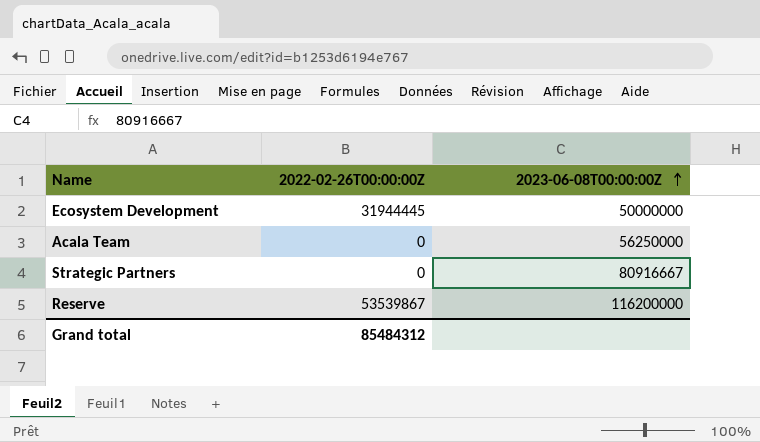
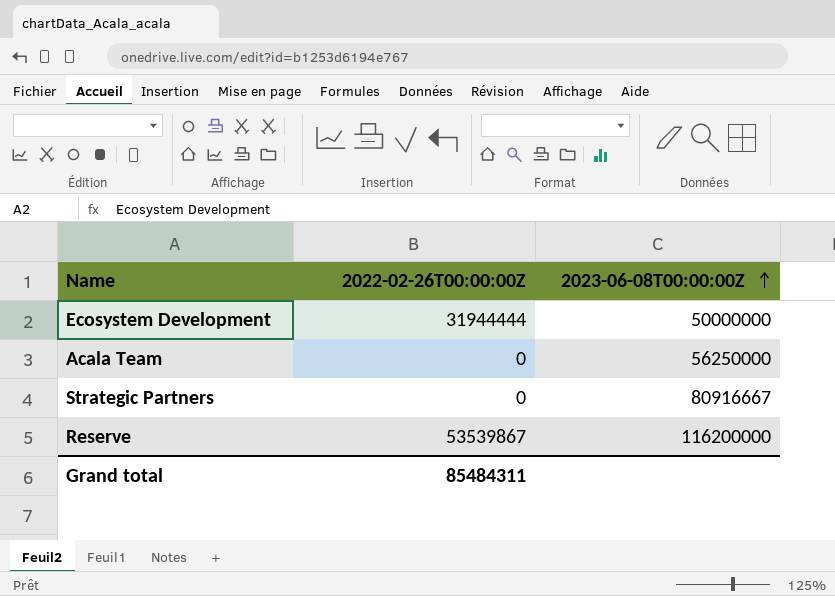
Ecosystem Development | 2022-02-26T00:00:00Z: 31944445 -> 31944444
Grand total | 2022-02-26T00:00:00Z: 85484312 -> 85484311

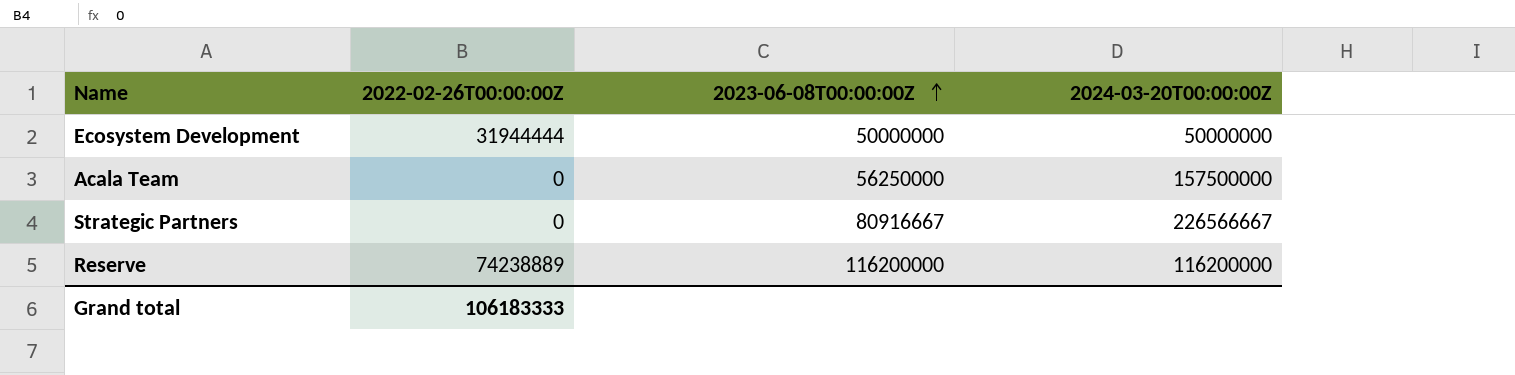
column 2024-03-20T00:00:00Z | position: none -> 4
Reserve | 2022-02-26T00:00:00Z: 53539867 -> 74238889
Grand total | 2022-02-26T00:00:00Z: 85484311 -> 106183333

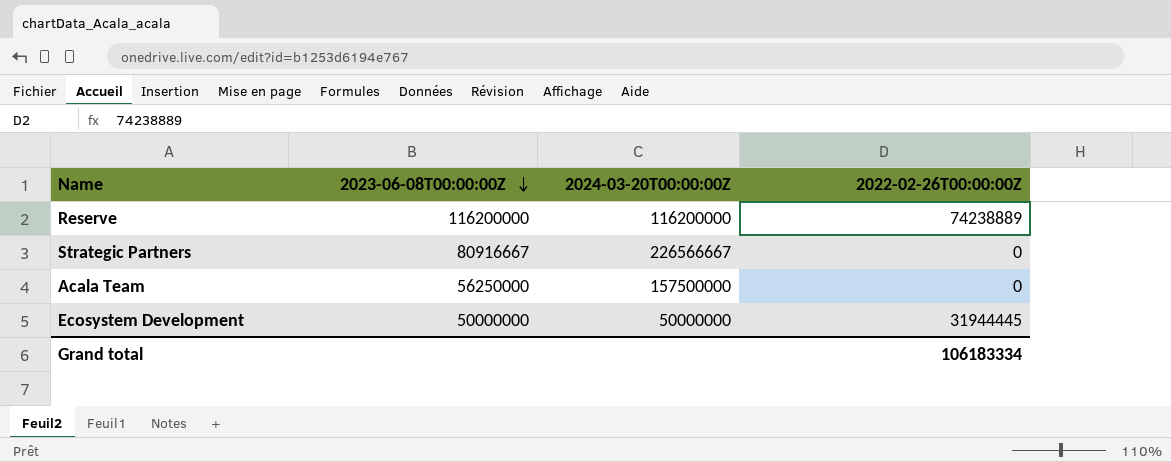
row order: 2023-06-08T00:00:00Z ascending -> 2023-06-08T00:00:00Z descending
column 2022-02-26T00:00:00Z | position: 2 -> 4
Ecosystem Development | 2022-02-26T00:00:00Z: 31944444 -> 31944445
Grand total | 2022-02-26T00:00:00Z: 106183333 -> 106183334

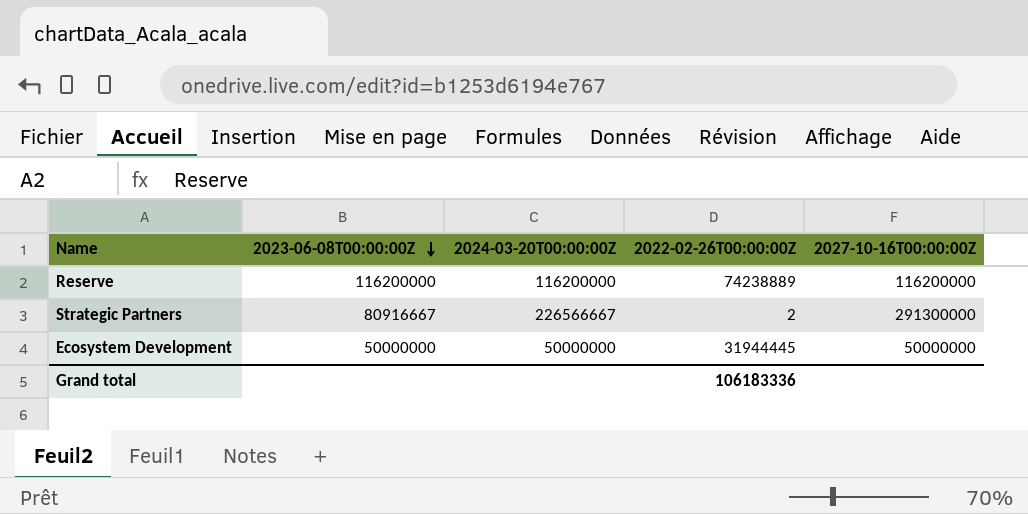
column 2027-10-16T00:00:00Z | position: none -> 5
row Acala Team: 56250000 | 157500000 | 0 -> none
Strategic Partners | 2022-02-26T00:00:00Z: 0 -> 2
Grand total | 2022-02-26T00:00:00Z: 106183334 -> 106183336

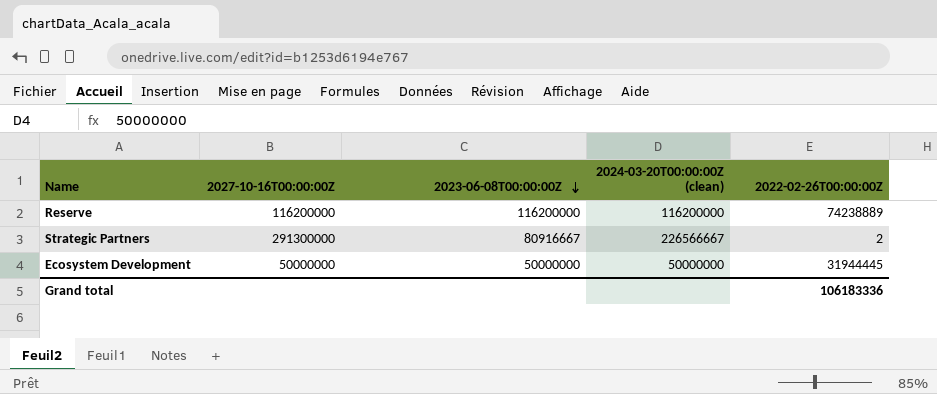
column 2027-10-16T00:00:00Z | position: 5 -> 2
column name: 2024-03-20T00:00:00Z -> 2024-03-20T00:00:00Z (clean)

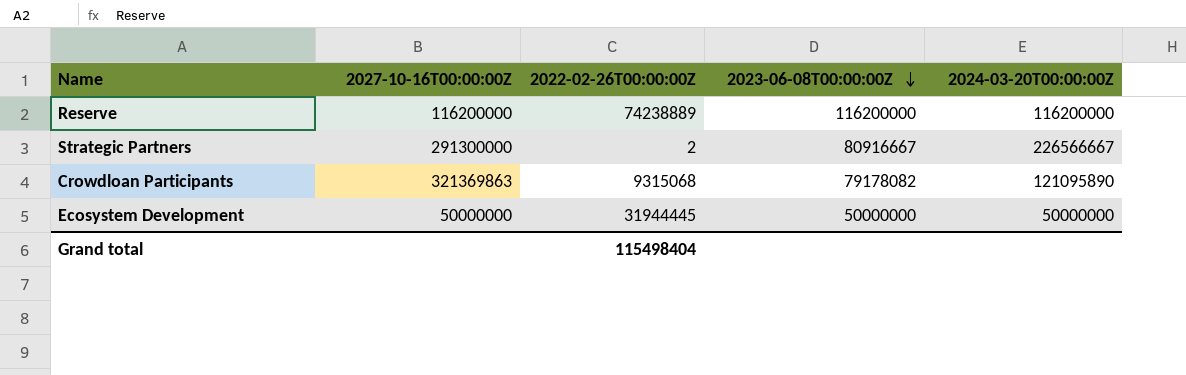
column 2022-02-26T00:00:00Z | position: 5 -> 3
column name: 2024-03-20T00:00:00Z (clean) -> 2024-03-20T00:00:00Z
row Crowdloan Participants: none -> 321369863 | 9315068 | 79178082 | 121095890
Grand total | 2022-02-26T00:00:00Z: 106183336 -> 115498404

